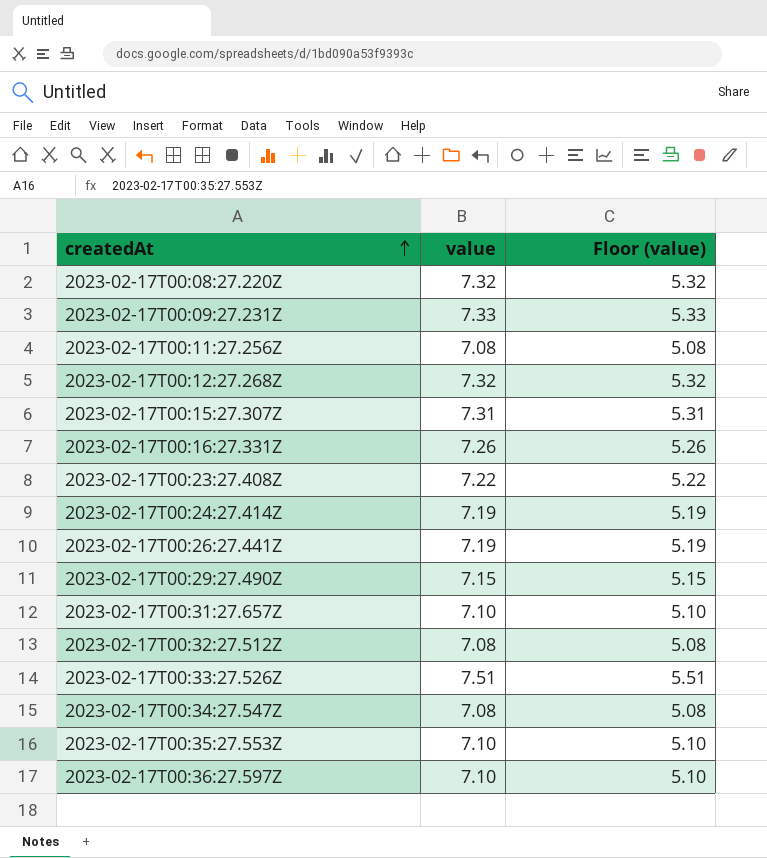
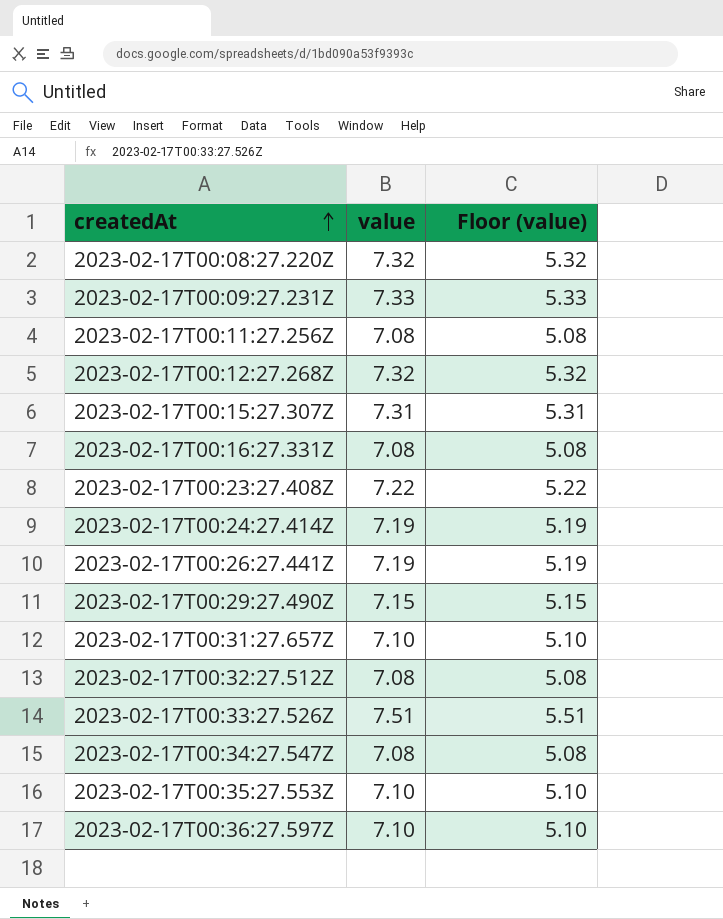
2023-02-17T00:16:27.331Z | value: 7.26 -> 7.08
2023-02-17T00:16:27.331Z | Floor (value): 5.26 -> 5.08

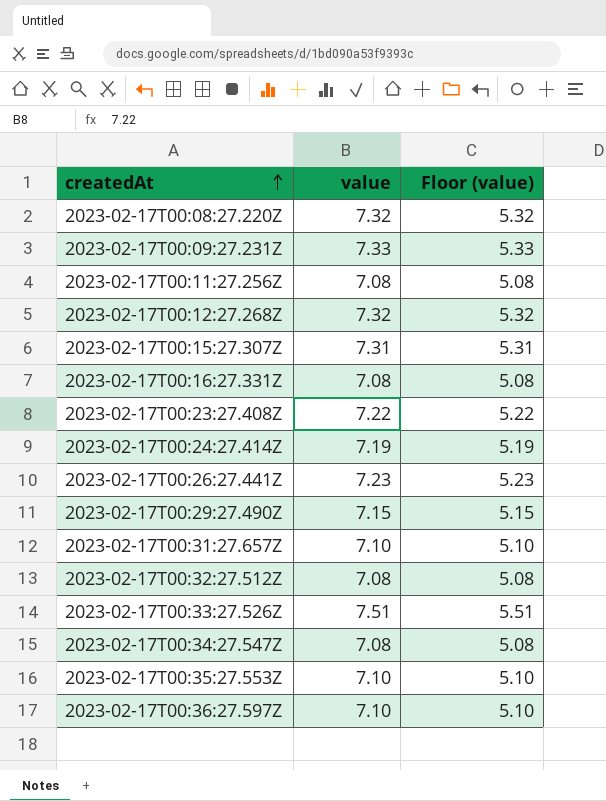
2023-02-17T00:26:27.441Z | value: 7.19 -> 7.23
2023-02-17T00:26:27.441Z | Floor (value): 5.19 -> 5.23

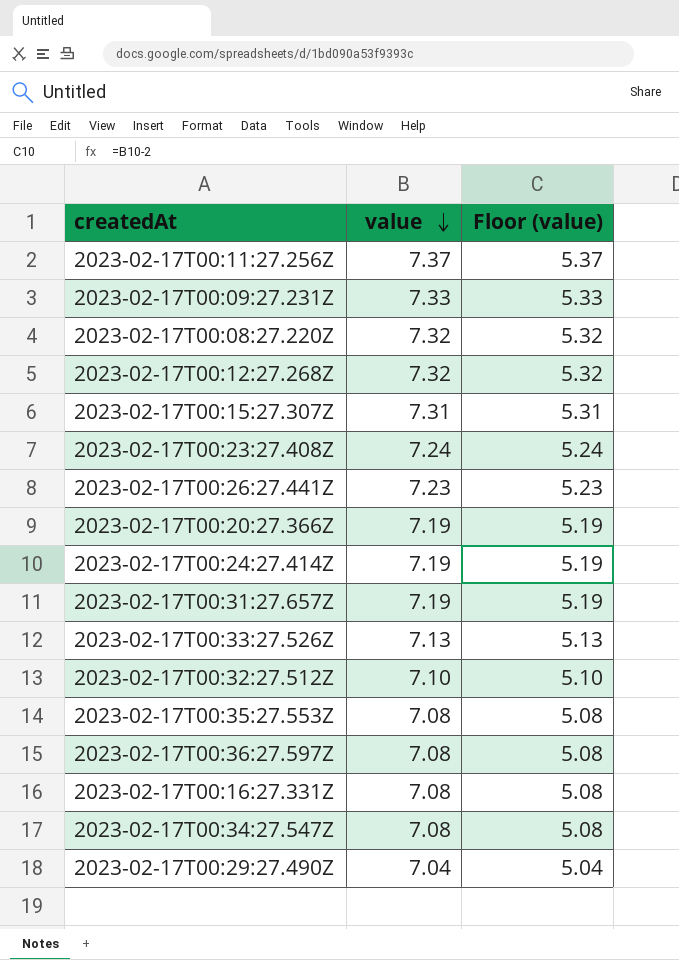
row order: createdAt ascending -> value descending
2023-02-17T00:11:27.256Z | value: 7.08 -> 7.37
2023-02-17T00:11:27.256Z | Floor (value): 5.08 -> 5.37
2023-02-17T00:23:27.408Z | value: 7.22 -> 7.24
2023-02-17T00:23:27.408Z | Floor (value): 5.22 -> 5.24
row 2023-02-17T00:20:27.366Z: none -> 7.19 | 5.19
2023-02-17T00:31:27.657Z | value: 7.10 -> 7.19
2023-02-17T00:31:27.657Z | Floor (value): 5.10 -> 5.19
2023-02-17T00:33:27.526Z | value: 7.51 -> 7.13
2023-02-17T00:33:27.526Z | Floor (value): 5.51 -> 5.13
2023-02-17T00:32:27.512Z | value: 7.08 -> 7.10
2023-02-17T00:32:27.512Z | Floor (value): 5.08 -> 5.10
2023-02-17T00:35:27.553Z | value: 7.10 -> 7.08
2023-02-17T00:35:27.553Z | Floor (value): 5.10 -> 5.08
2023-02-17T00:36:27.597Z | value: 7.10 -> 7.08
2023-02-17T00:36:27.597Z | Floor (value): 5.10 -> 5.08
2023-02-17T00:29:27.490Z | value: 7.15 -> 7.04
2023-02-17T00:29:27.490Z | Floor (value): 5.15 -> 5.04

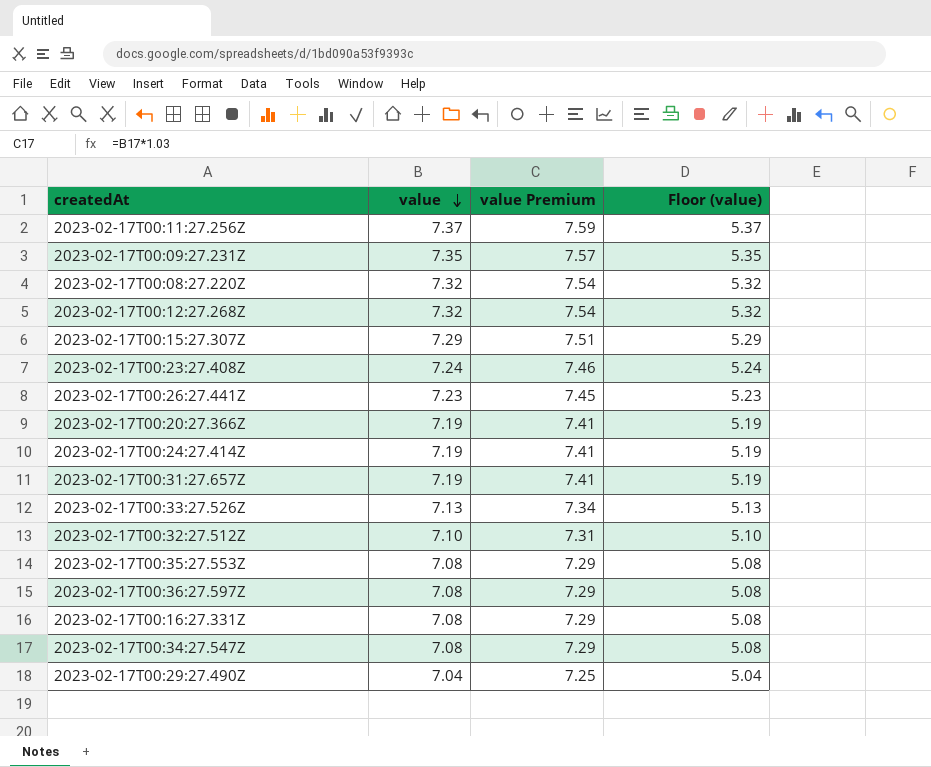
column value Premium | formula: none -> [value] * 1.03
2023-02-17T00:09:27.231Z | value: 7.33 -> 7.35
2023-02-17T00:09:27.231Z | Floor (value): 5.33 -> 5.35
2023-02-17T00:15:27.307Z | value: 7.31 -> 7.29
2023-02-17T00:15:27.307Z | Floor (value): 5.31 -> 5.29

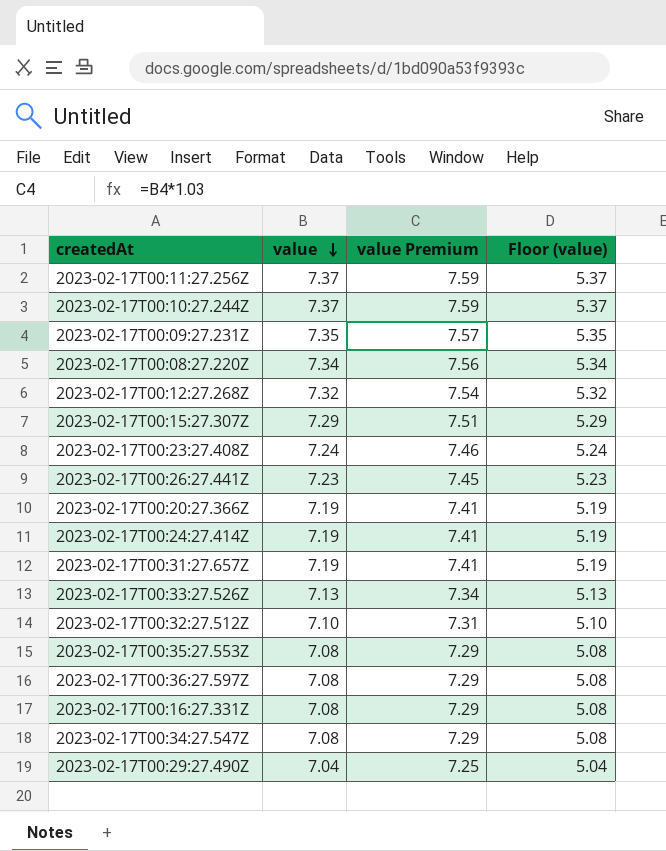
row 2023-02-17T00:10:27.244Z: none -> 7.37 | 7.59 | 5.37
2023-02-17T00:08:27.220Z | value: 7.32 -> 7.34
2023-02-17T00:08:27.220Z | value Premium: 7.54 -> 7.56
2023-02-17T00:08:27.220Z | Floor (value): 5.32 -> 5.34

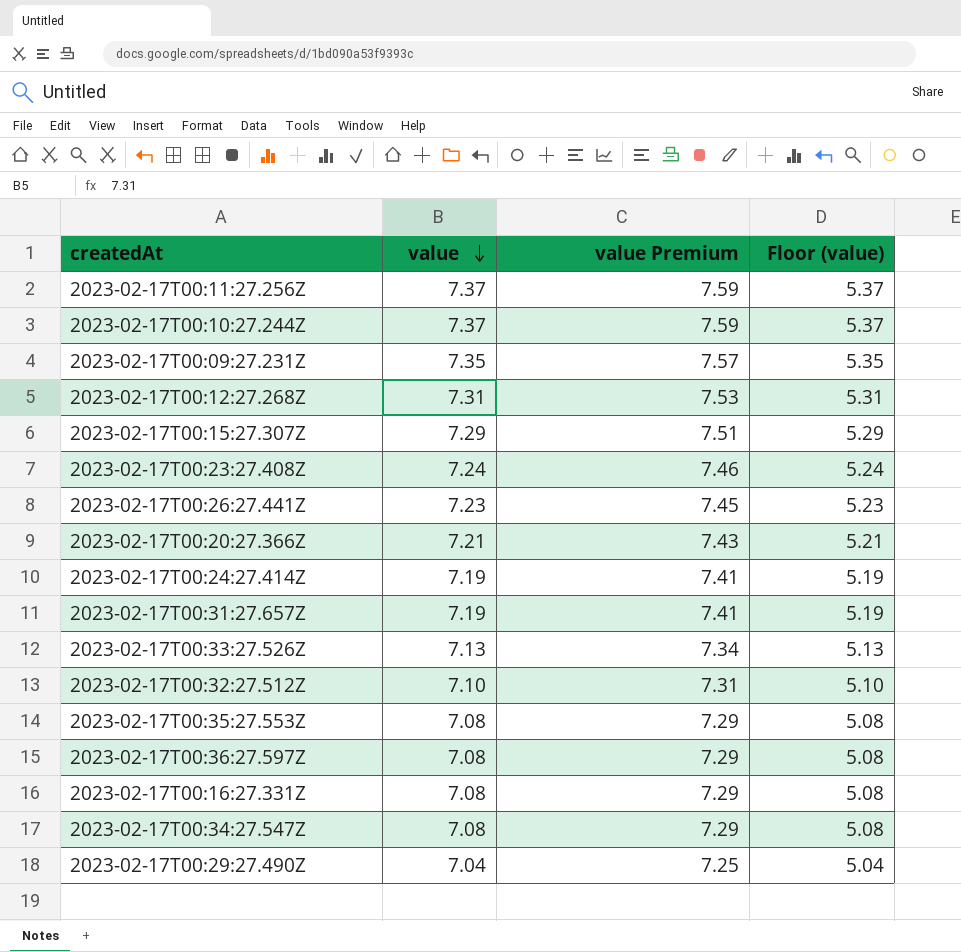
row 2023-02-17T00:08:27.220Z: 7.34 | 7.56 | 5.34 -> none
2023-02-17T00:12:27.268Z | value: 7.32 -> 7.31
2023-02-17T00:12:27.268Z | value Premium: 7.54 -> 7.53
2023-02-17T00:12:27.268Z | Floor (value): 5.32 -> 5.31
2023-02-17T00:20:27.366Z | value: 7.19 -> 7.21
2023-02-17T00:20:27.366Z | value Premium: 7.41 -> 7.43
2023-02-17T00:20:27.366Z | Floor (value): 5.19 -> 5.21

